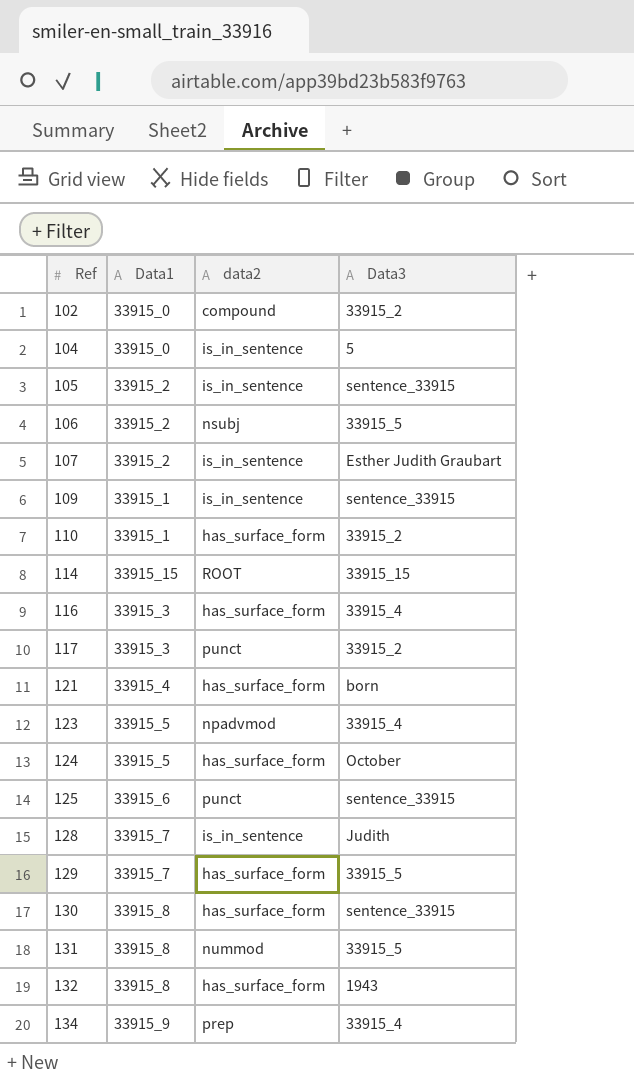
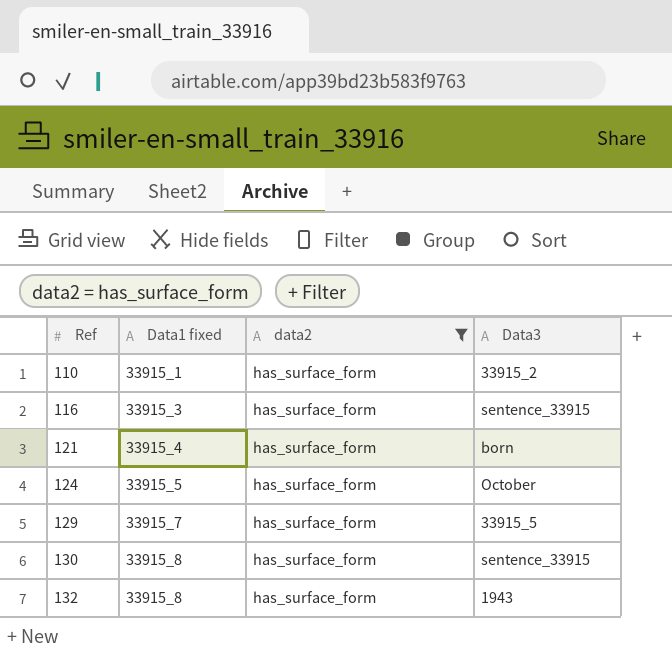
filter: none -> data2 = has_surface_form
column name: Data1 -> Data1 fixed
116 | Data3: 33915_4 -> sentence_33915

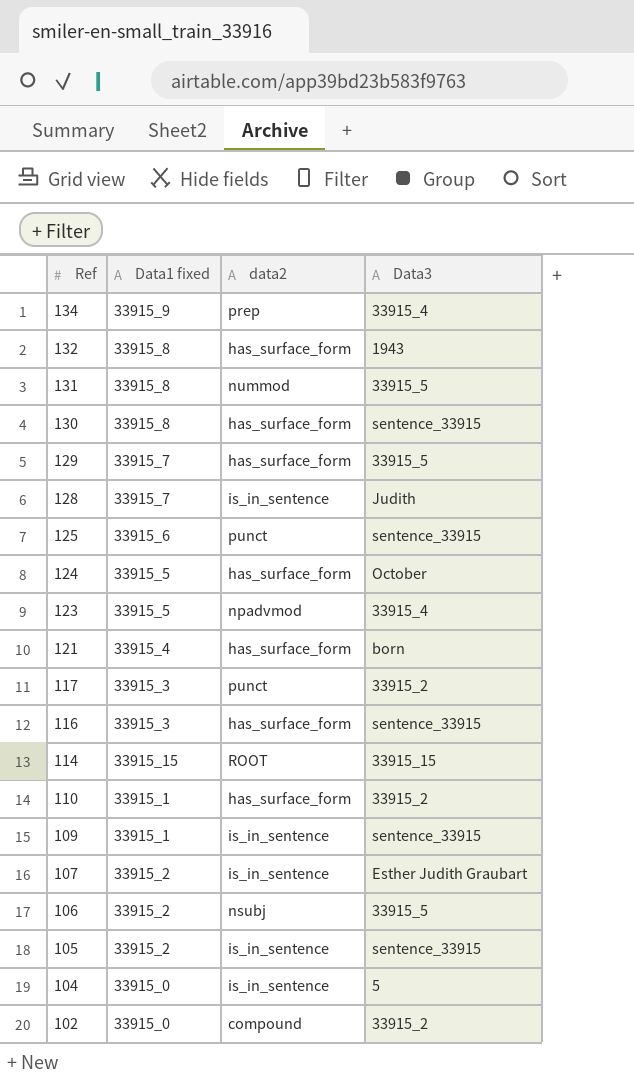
filter: data2 = has_surface_form -> none
row order: Ref ascending -> Ref descending

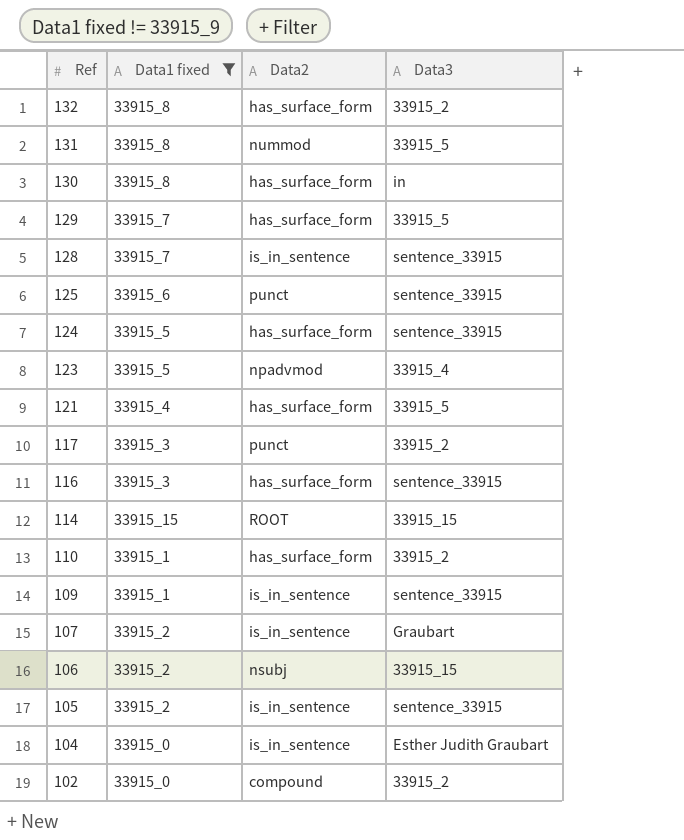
filter: none -> Data1 fixed != 33915_9
column name: data2 -> Data2
132 | Data3: 1943 -> 33915_2
130 | Data3: sentence_33915 -> in
128 | Data3: Judith -> sentence_33915
124 | Data3: October -> sentence_33915
121 | Data3: born -> 33915_5
107 | Data3: Esther Judith Graubart -> Graubart
106 | Data3: 33915_5 -> 33915_15
104 | Data3: 5 -> Esther Judith Graubart

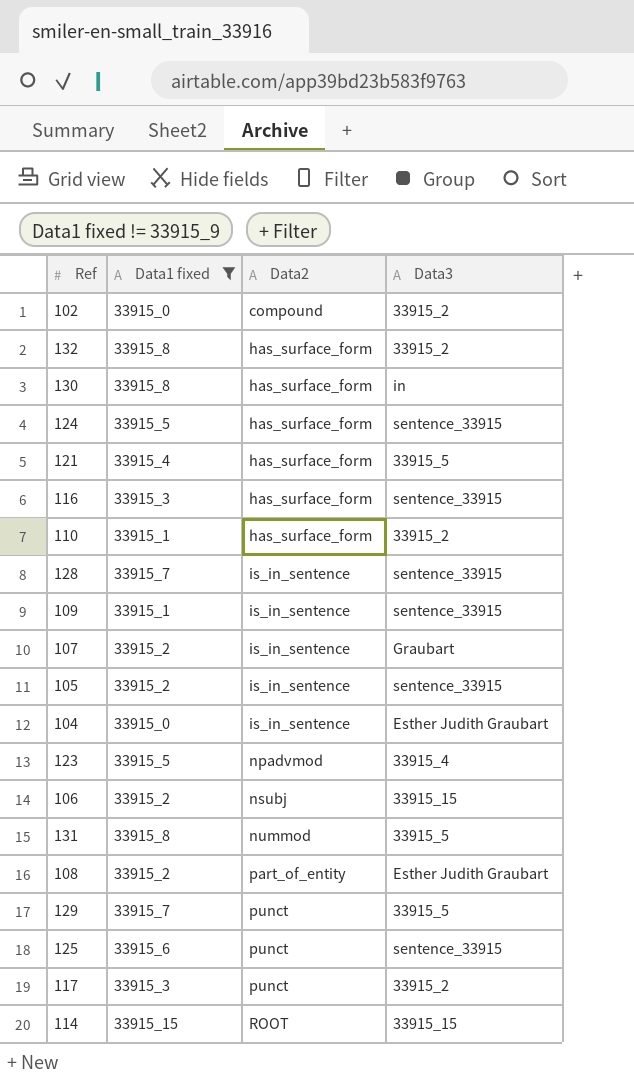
row order: Ref descending -> Data2 ascending
row 108: none -> 33915_2 | part_of_entity | Esther Judith Graubart
129 | Data2: has_surface_form -> punct

